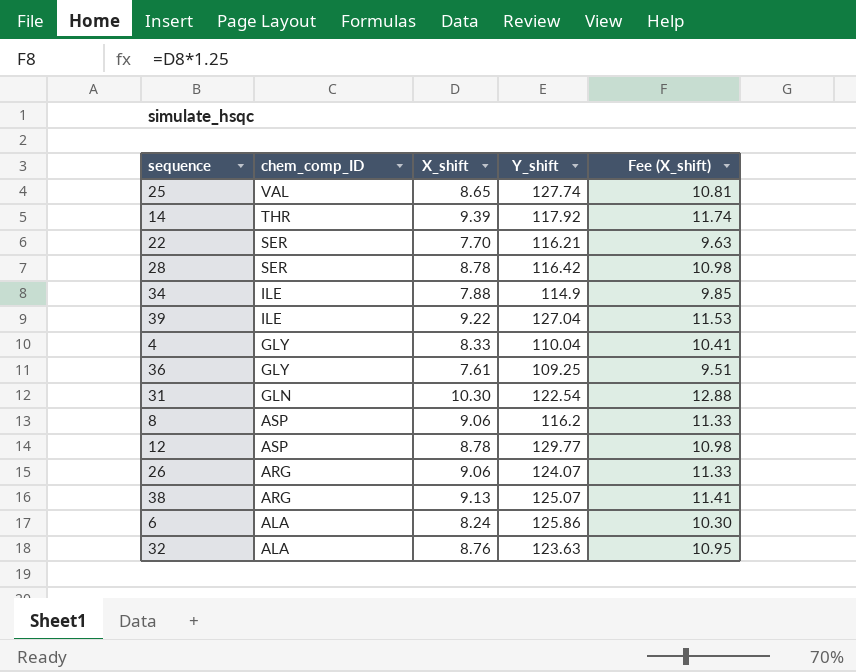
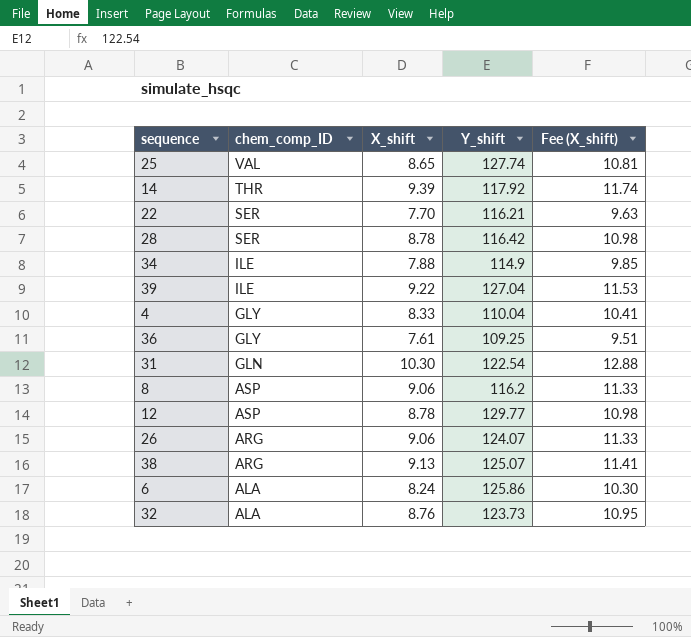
32 | Y_shift: 123.63 -> 123.73

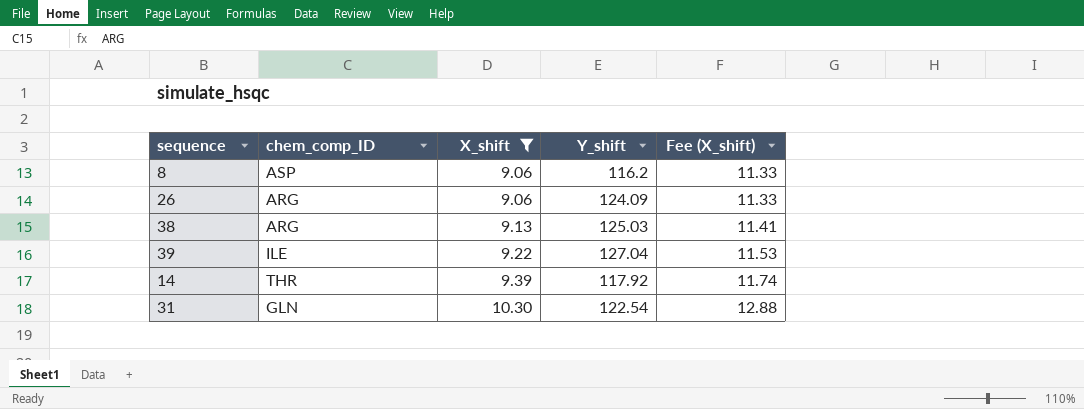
filter: none -> X_shift >= 9.06
row order: chem_comp_ID descending -> X_shift ascending
26 | Y_shift: 124.07 -> 124.09
38 | Y_shift: 125.07 -> 125.03

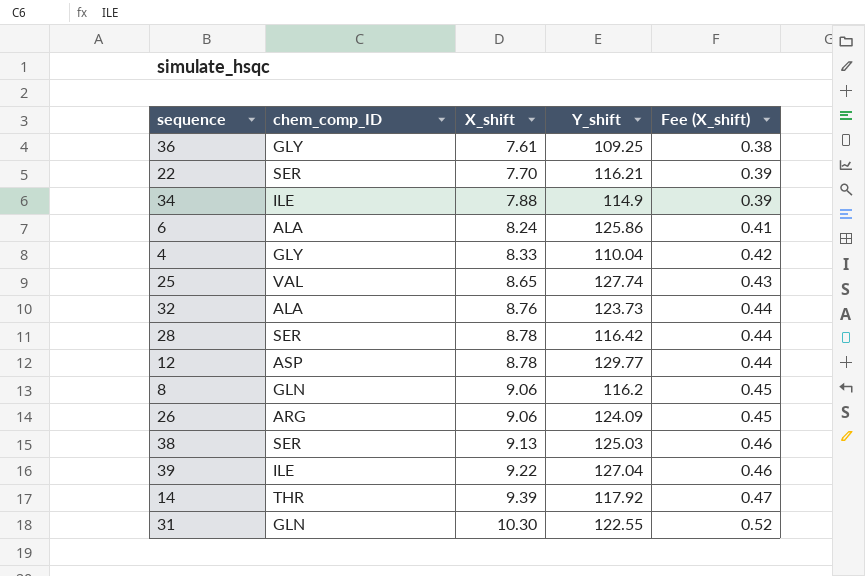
filter: X_shift >= 9.06 -> none
column Fee (X_shift) | formula: [X_shift] * 1.25 -> [X_shift] * 0.05
8 | chem_comp_ID: ASP -> GLN
38 | chem_comp_ID: ARG -> SER
31 | Y_shift: 122.54 -> 122.55

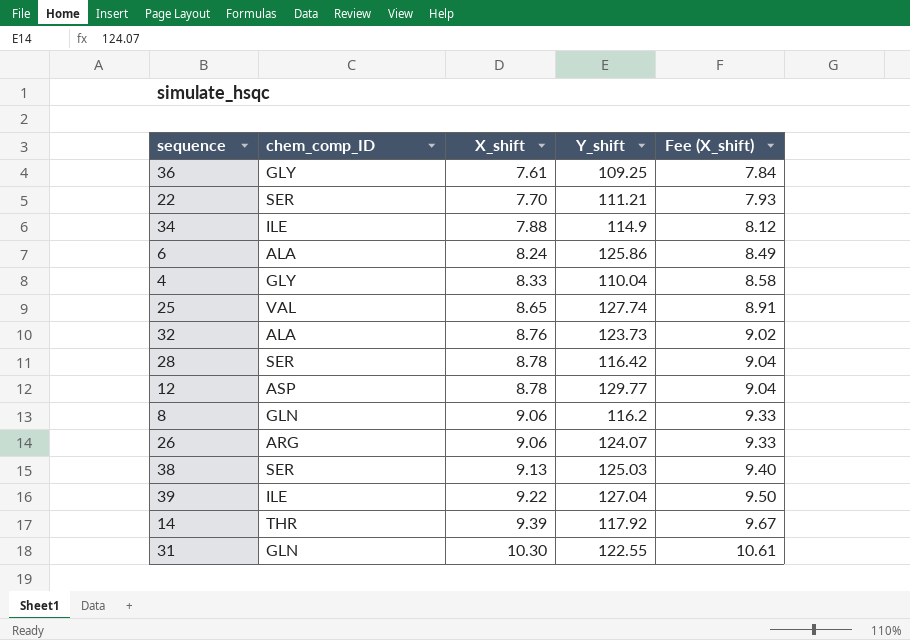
column Fee (X_shift) | formula: [X_shift] * 0.05 -> [X_shift] * 1.03
22 | Y_shift: 116.21 -> 111.21
26 | Y_shift: 124.09 -> 124.07

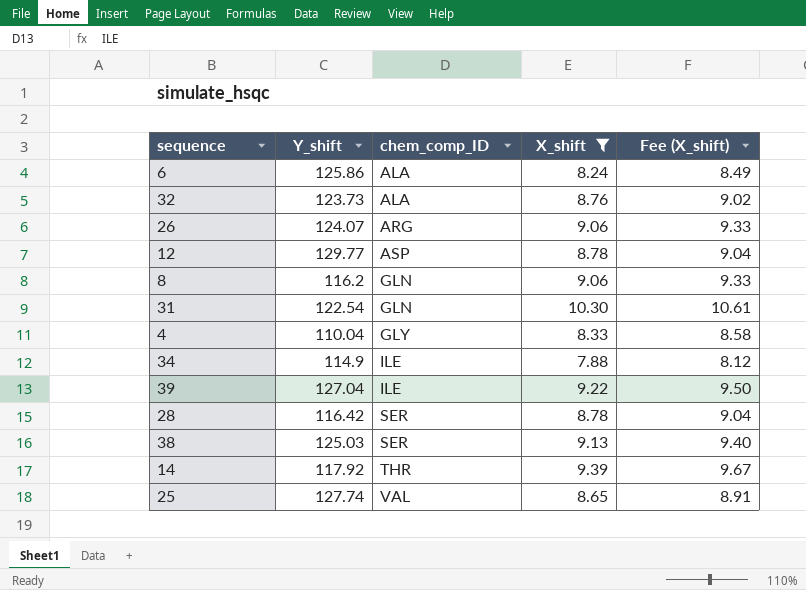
filter: none -> X_shift >= 7.88
row order: X_shift ascending -> chem_comp_ID ascending
column Y_shift | position: 4 -> 2
31 | Y_shift: 122.55 -> 122.54

